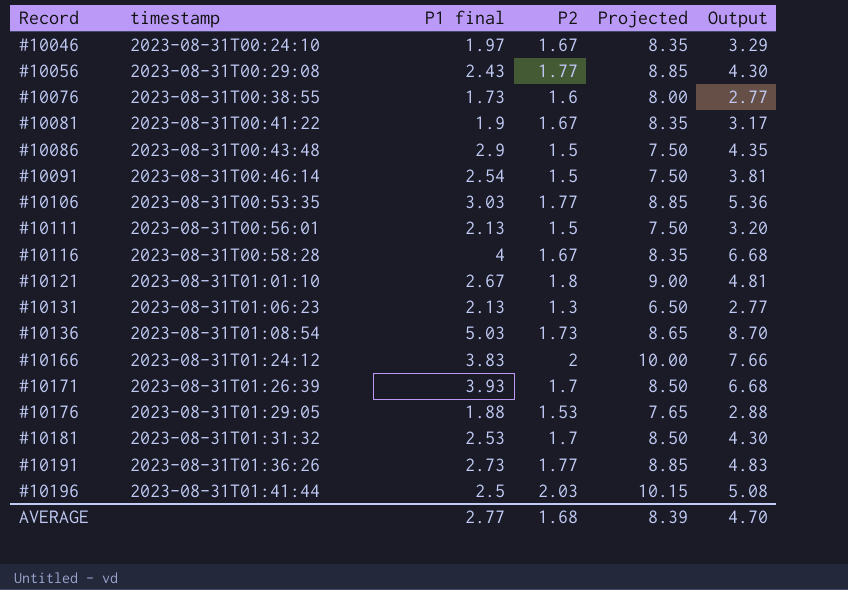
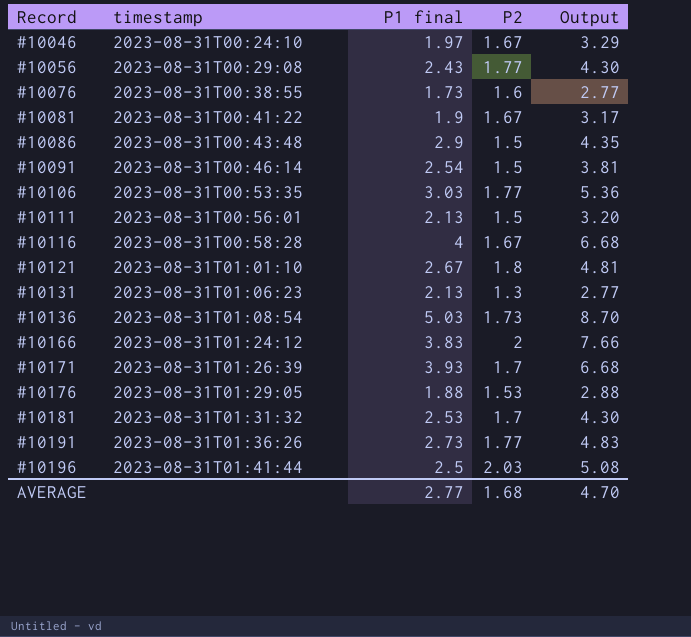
column Projected | formula: [P2] * 5 -> none

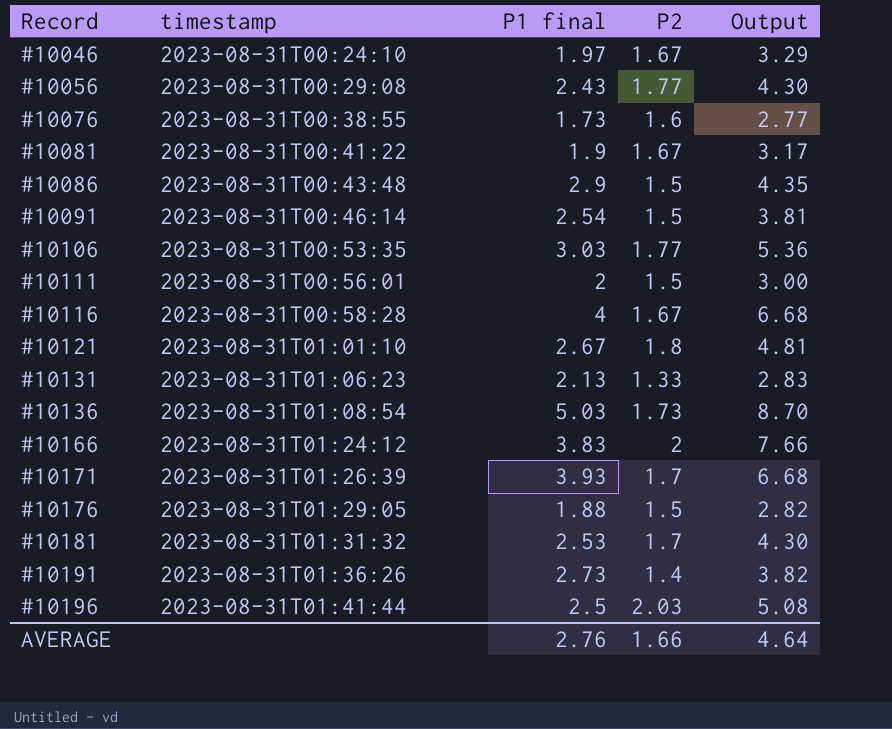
#10111 | P1 final: 2.13 -> 2
#10111 | Output: 3.20 -> 3.00
#10131 | P2: 1.3 -> 1.33
#10131 | Output: 2.77 -> 2.83
#10176 | P2: 1.53 -> 1.5
#10176 | Output: 2.88 -> 2.82
#10191 | P2: 1.77 -> 1.4
#10191 | Output: 4.83 -> 3.82
AVERAGE | P1 final: 2.77 -> 2.76
AVERAGE | P2: 1.68 -> 1.66
AVERAGE | Output: 4.70 -> 4.64

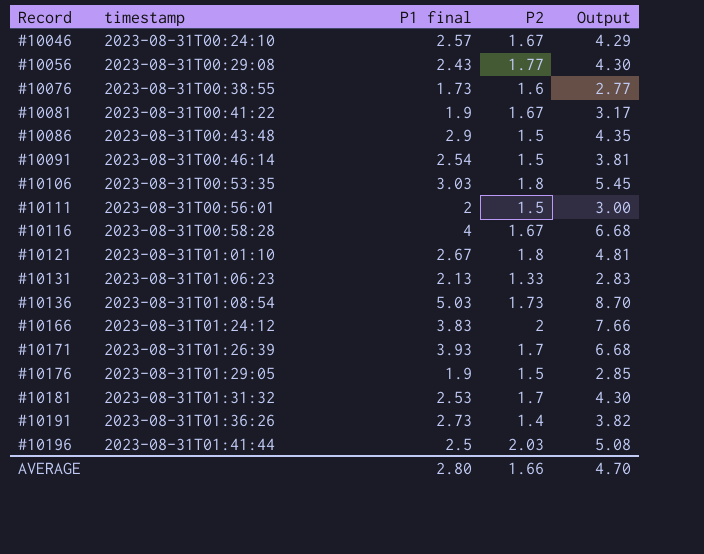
#10046 | P1 final: 1.97 -> 2.57
#10046 | Output: 3.29 -> 4.29
#10106 | P2: 1.77 -> 1.8
#10106 | Output: 5.36 -> 5.45
#10176 | P1 final: 1.88 -> 1.9
#10176 | Output: 2.82 -> 2.85
AVERAGE | P1 final: 2.76 -> 2.80
AVERAGE | Output: 4.64 -> 4.70

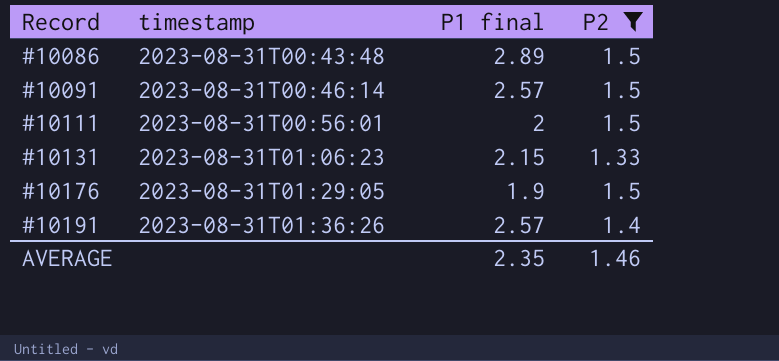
filter: none -> P2 <= 1.5
column Output | formula: [P1 final] * [P2] -> none
#10086 | P1 final: 2.9 -> 2.89
#10091 | P1 final: 2.54 -> 2.57
#10131 | P1 final: 2.13 -> 2.15
#10191 | P1 final: 2.73 -> 2.57
AVERAGE | P1 final: 2.80 -> 2.35
AVERAGE | P2: 1.66 -> 1.46

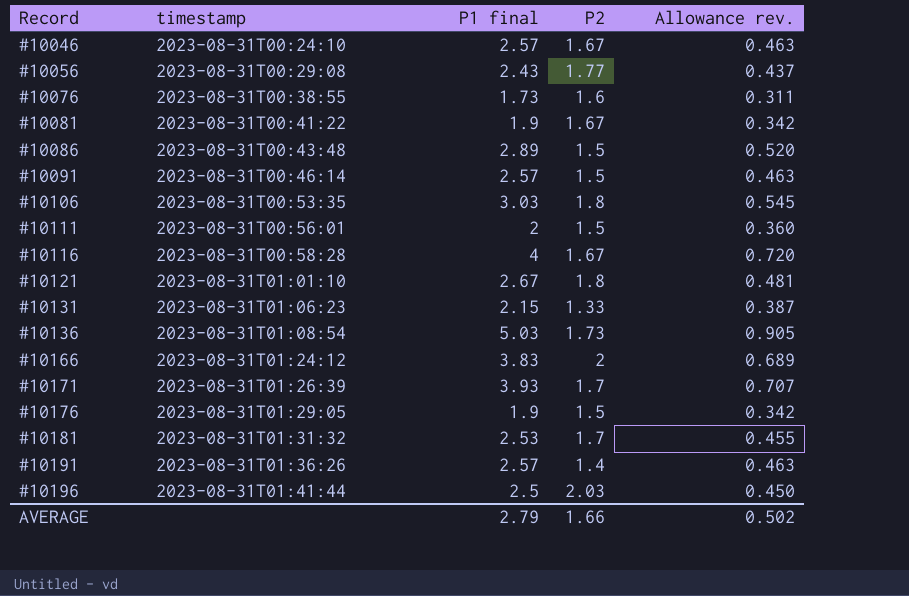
filter: P2 <= 1.5 -> none
column Allowance rev. | formula: none -> [P1 final] * 0.18
AVERAGE | P1 final: 2.35 -> 2.79
AVERAGE | P2: 1.46 -> 1.66

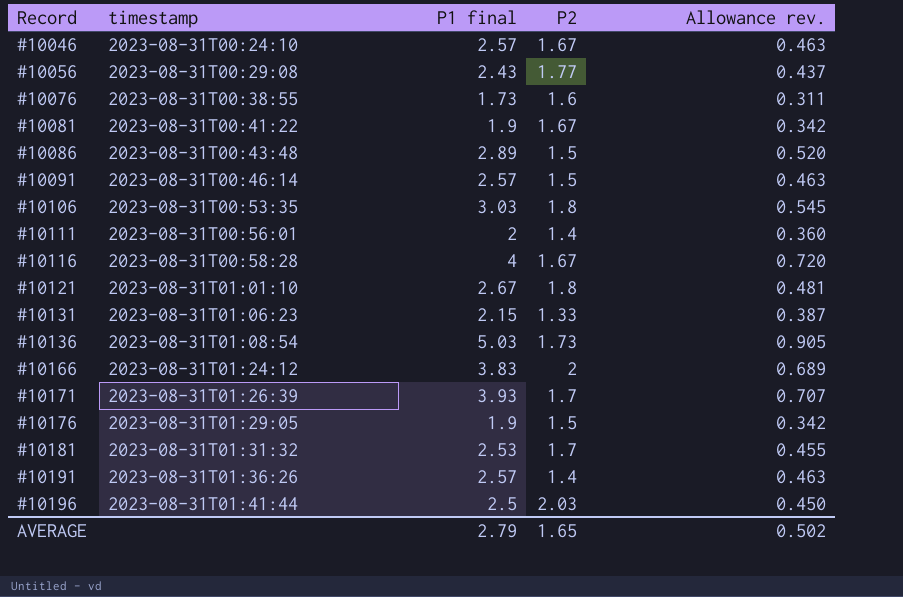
#10111 | P2: 1.5 -> 1.4
AVERAGE | P2: 1.66 -> 1.65

